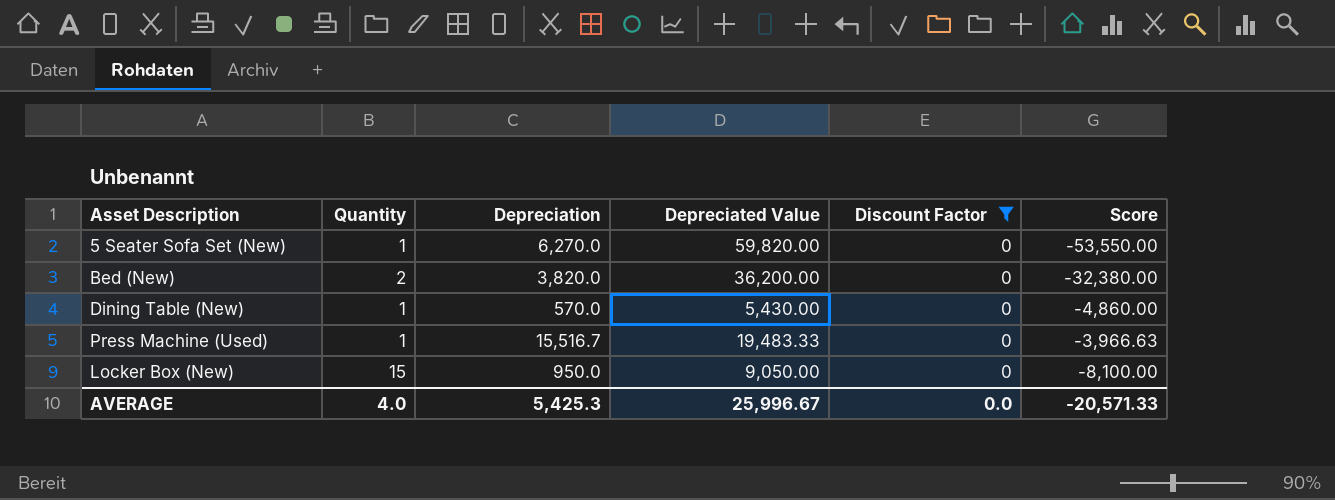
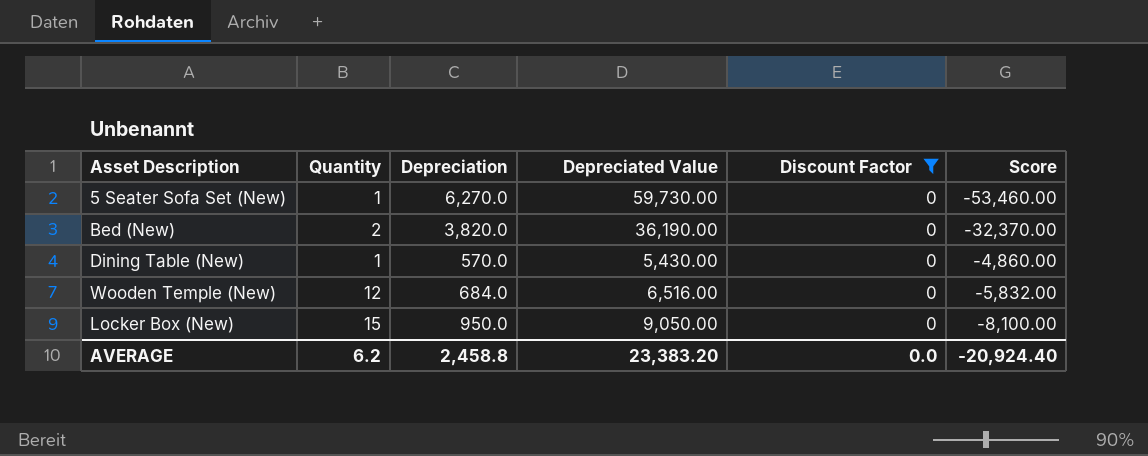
row Press Machine (Used): 1 | 15,516.7 | 19,483.33 | 0 | -3,966.63 -> none
5 Seater Sofa Set (New) | Depreciated Value: 59,820.00 -> 59,730.00
5 Seater Sofa Set (New) | Score: -53,550.00 -> -53,460.00
Bed (New) | Depreciated Value: 36,200.00 -> 36,190.00
Bed (New) | Score: -32,380.00 -> -32,370.00
row Wooden Temple (New): none -> 12 | 684.0 | 6,516.00 | 0 | -5,832.00
AVERAGE | Quantity: 4.0 -> 6.2
AVERAGE | Depreciation: 5,425.3 -> 2,458.8
AVERAGE | Depreciated Value: 25,996.67 -> 23,383.20
AVERAGE | Score: -20,571.33 -> -20,924.40

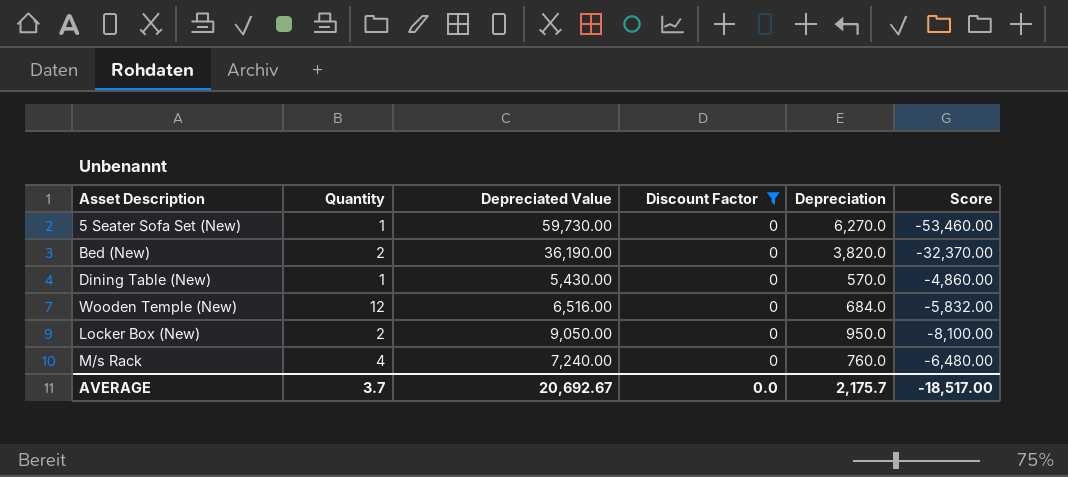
column Depreciation | position: 3 -> 5
Locker Box (New) | Quantity: 15 -> 2
row M/s Rack: none -> 4 | 7,240.00 | 0 | 760.0 | -6,480.00
AVERAGE | Quantity: 6.2 -> 3.7
AVERAGE | Depreciated Value: 23,383.20 -> 20,692.67
AVERAGE | Depreciation: 2,458.8 -> 2,175.7
AVERAGE | Score: -20,924.40 -> -18,517.00

